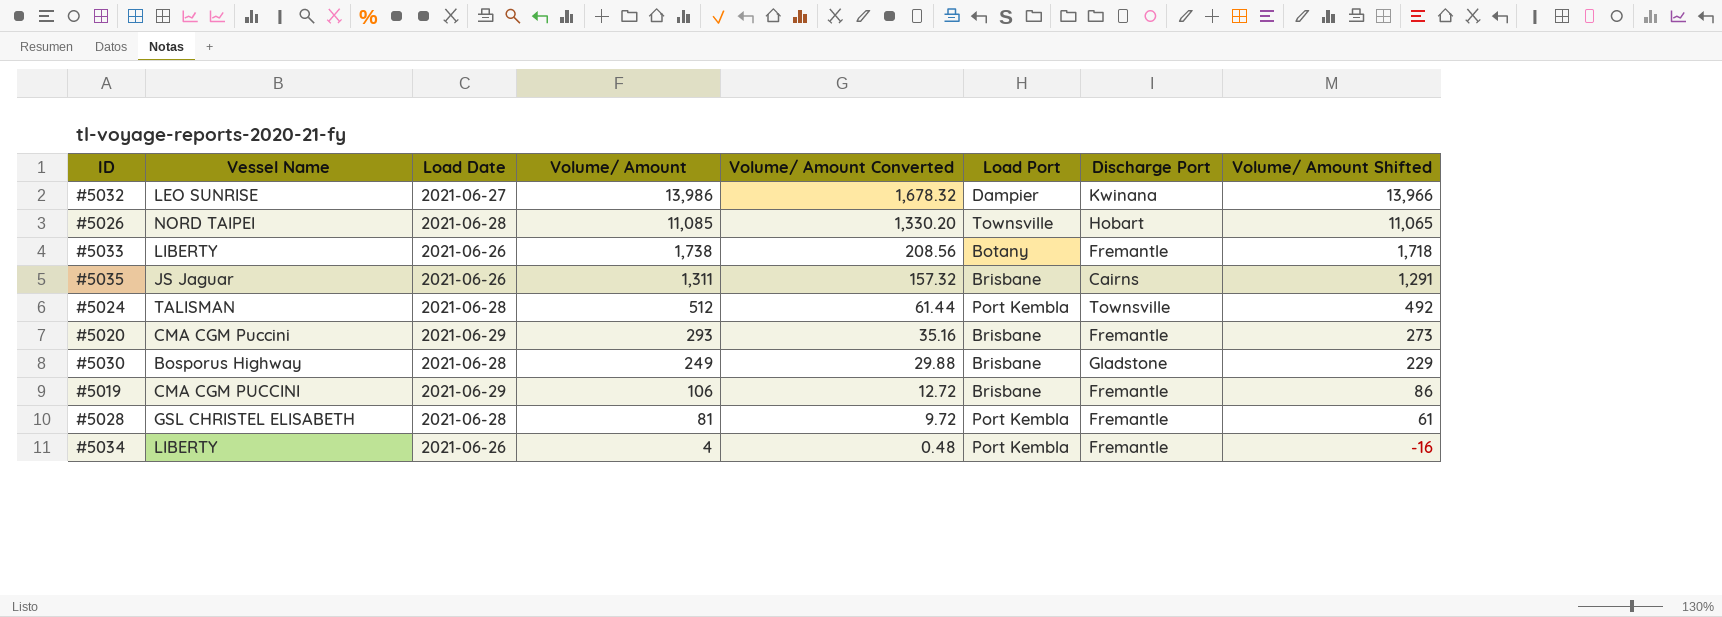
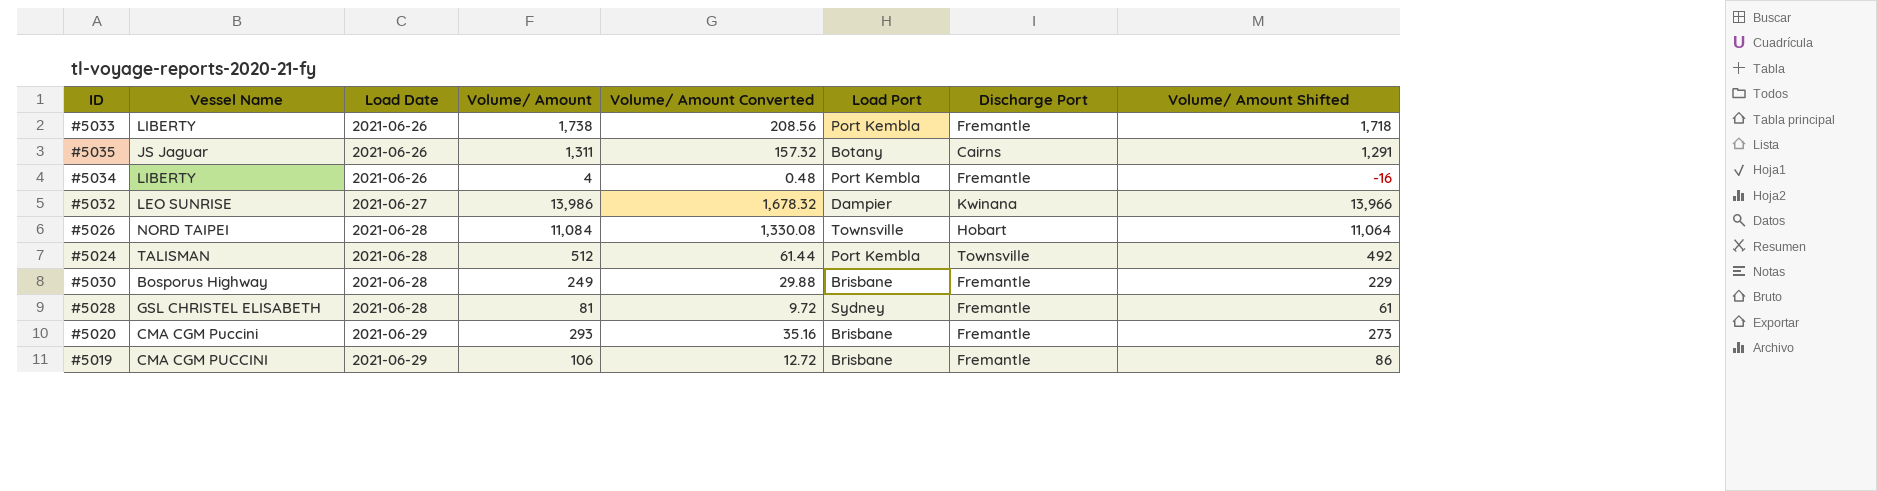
row order: Volume/ Amount descending -> Load Date ascending
#5033 | Load Port: Botany -> Port Kembla
#5035 | Load Port: Brisbane -> Botany
#5026 | Volume/ Amount: 11,085 -> 11,084
#5026 | Volume/ Amount Converted: 1,330.20 -> 1,330.08
#5026 | Volume/ Amount Shifted: 11,065 -> 11,064
#5030 | Discharge Port: Gladstone -> Fremantle
#5028 | Load Port: Port Kembla -> Sydney

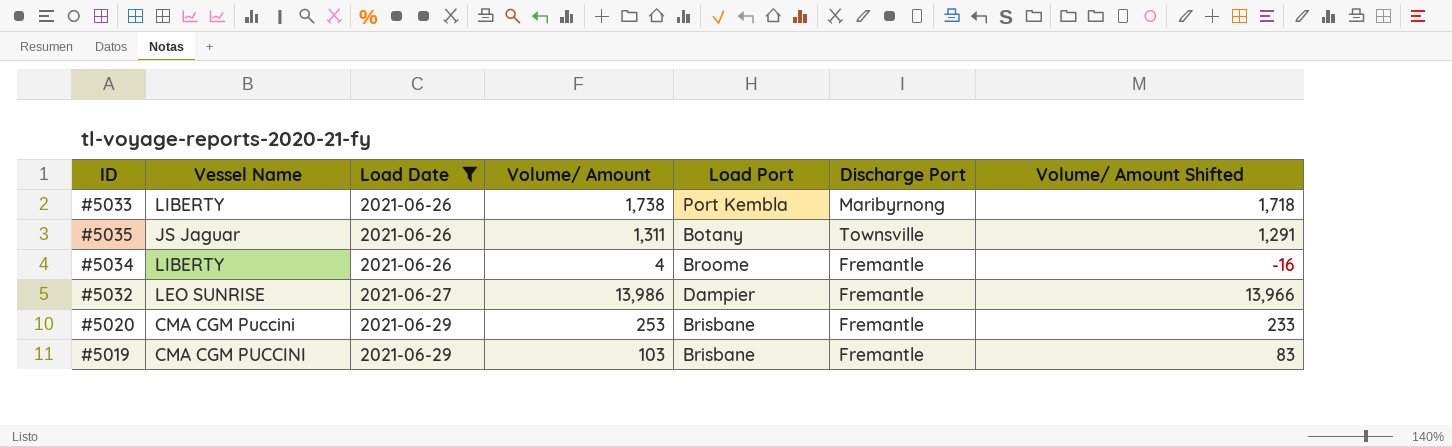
filter: none -> Load Date != 2021-06-28
column Volume/ Amount Converted | formula: [Volume/ Amount] * 0.12 -> none
#5033 | Discharge Port: Fremantle -> Maribyrnong
#5035 | Discharge Port: Cairns -> Townsville
#5034 | Load Port: Port Kembla -> Broome
#5032 | Discharge Port: Kwinana -> Fremantle
#5020 | Volume/ Amount: 293 -> 253
#5020 | Volume/ Amount Shifted: 273 -> 233
#5019 | Volume/ Amount: 106 -> 103
#5019 | Volume/ Amount Shifted: 86 -> 83

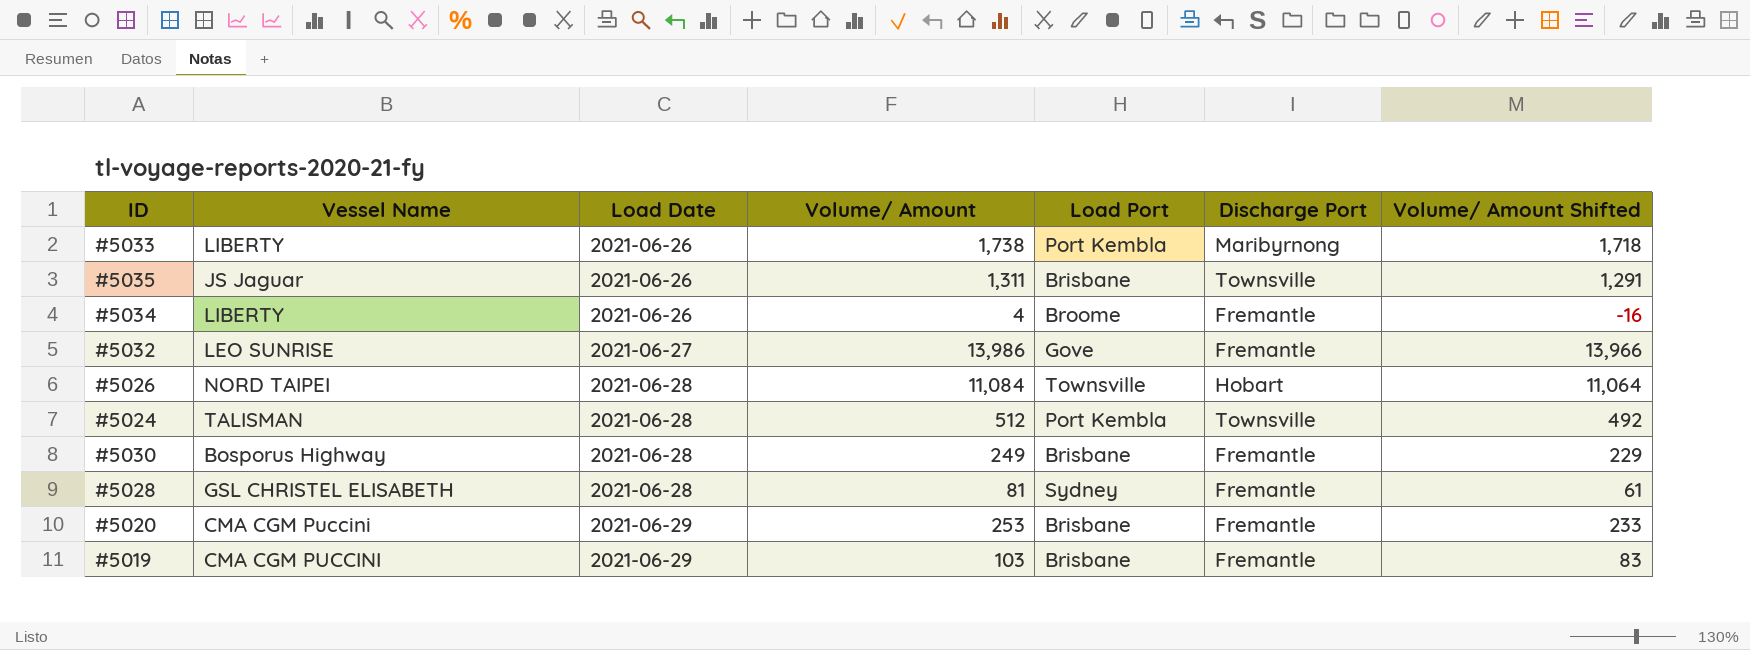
filter: Load Date != 2021-06-28 -> none
#5035 | Load Port: Botany -> Brisbane
#5032 | Load Port: Dampier -> Gove

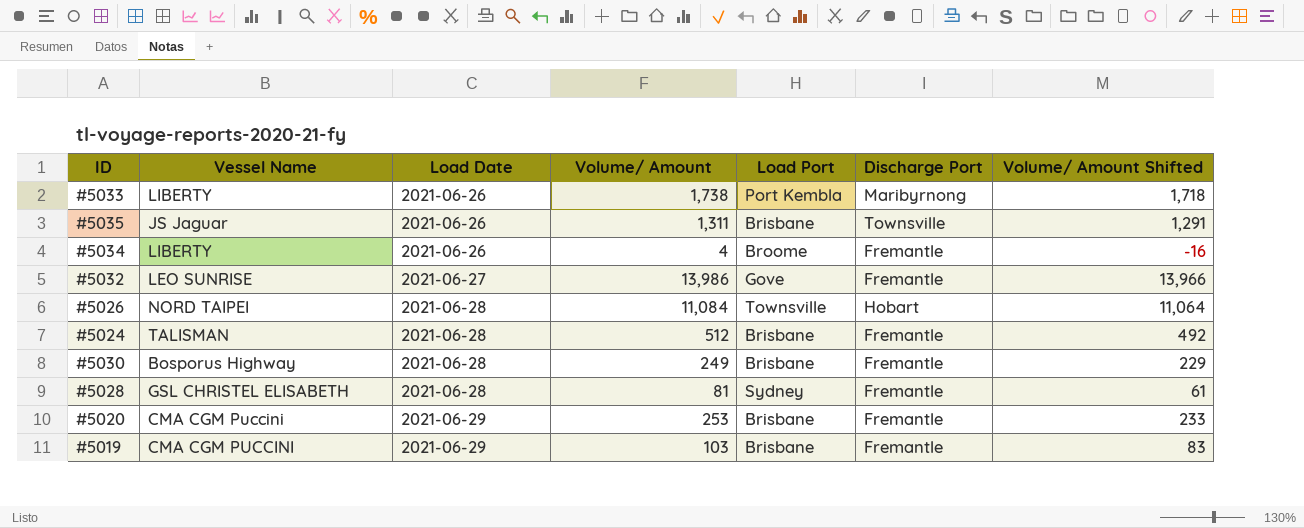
#5024 | Load Port: Port Kembla -> Brisbane
#5024 | Discharge Port: Townsville -> Fremantle

